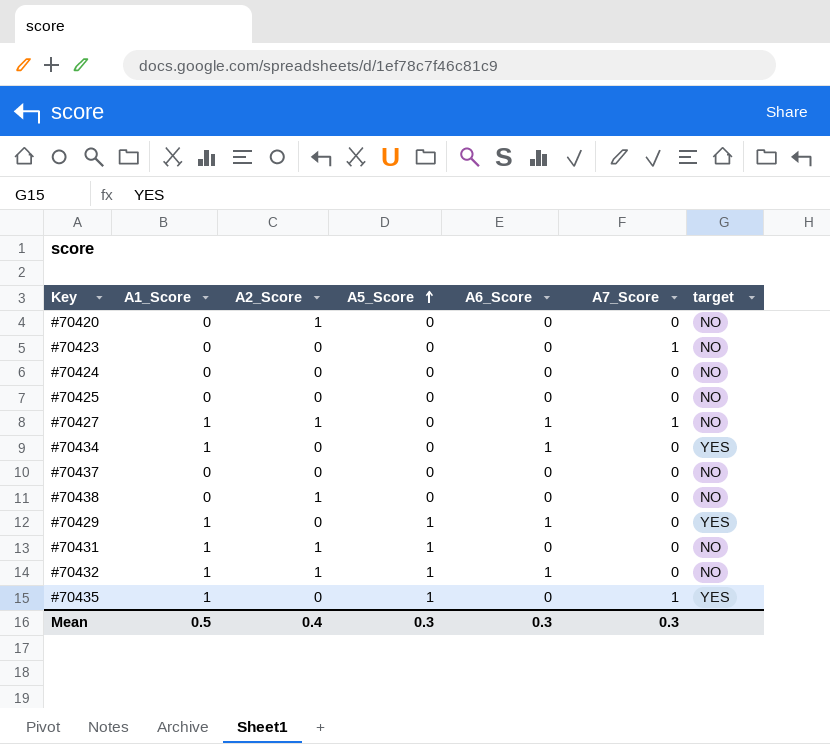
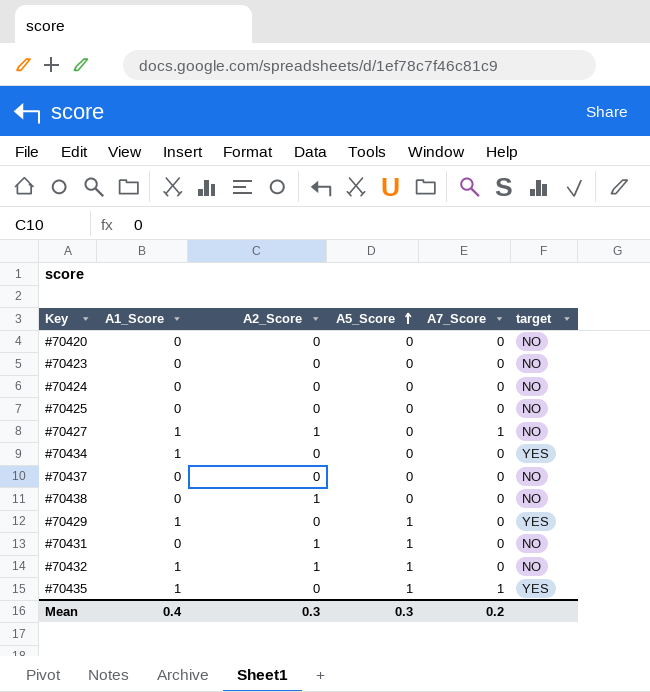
column A6_Score | position: 5 -> none
#70420 | A2_Score: 1 -> 0
#70423 | A7_Score: 1 -> 0
#70431 | A1_Score: 1 -> 0
Mean | A1_Score: 0.5 -> 0.4
Mean | A2_Score: 0.4 -> 0.3
Mean | A7_Score: 0.3 -> 0.2

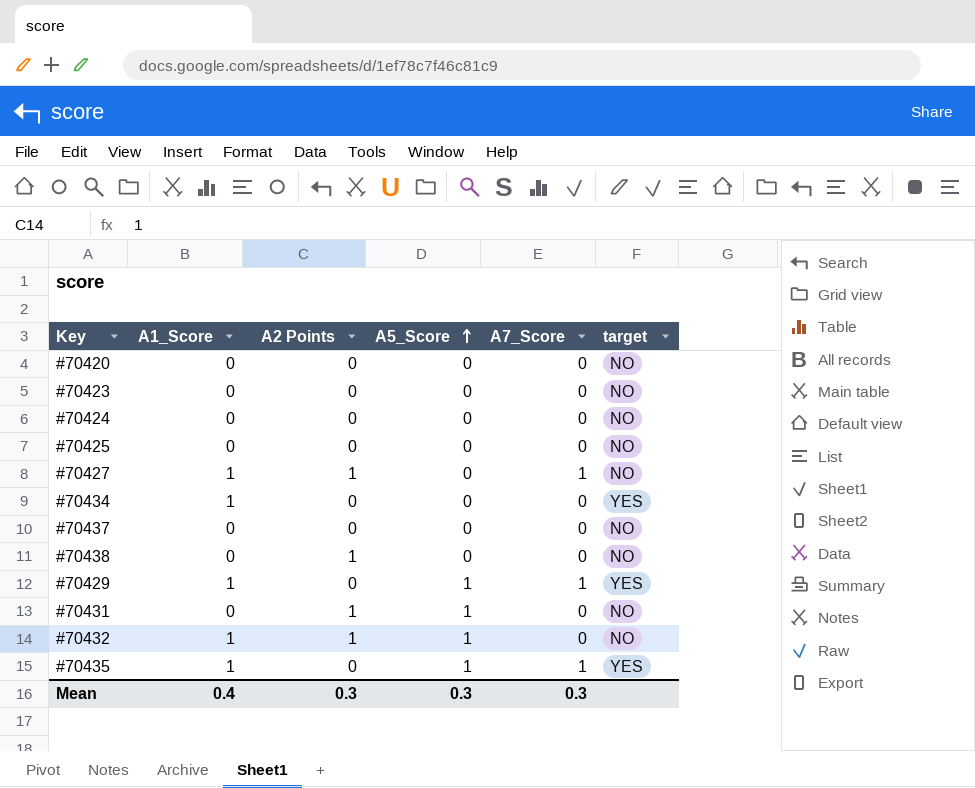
column name: A2_Score -> A2 Points
#70429 | A7_Score: 0 -> 1
Mean | A7_Score: 0.2 -> 0.3

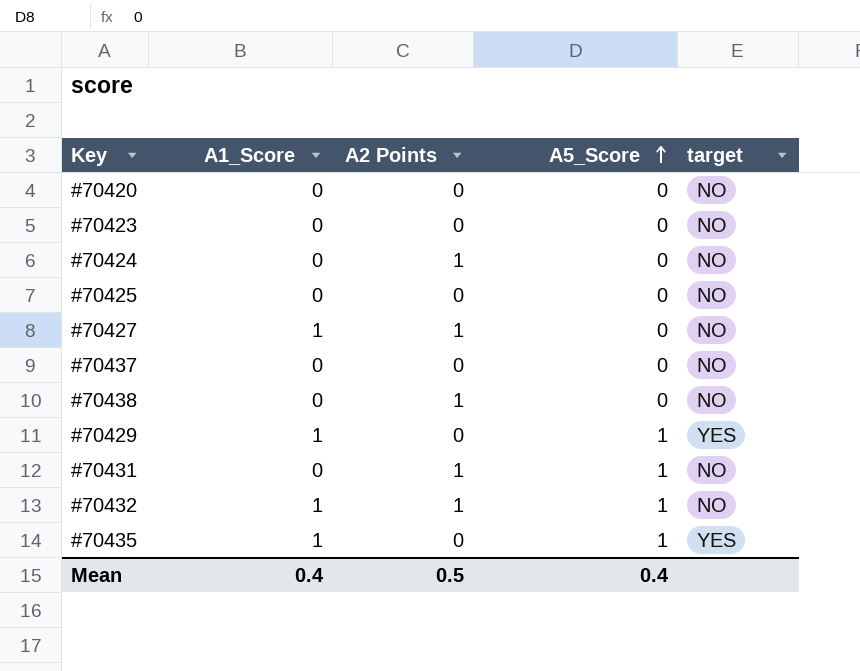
column A7_Score | position: 5 -> none
row #70434: 1 | 0 | 0 | 0 | YES -> none
#70424 | A2 Points: 0 -> 1
Mean | A2 Points: 0.3 -> 0.5
Mean | A5_Score: 0.3 -> 0.4

